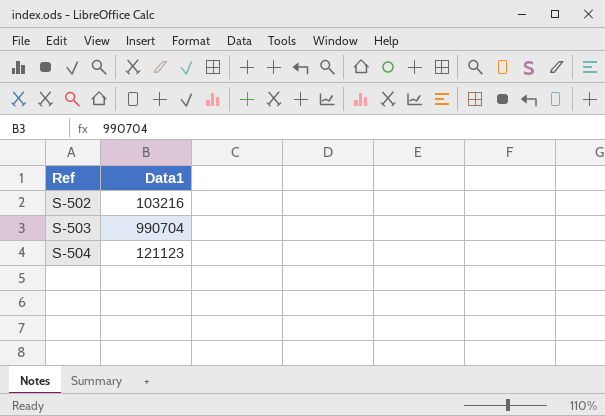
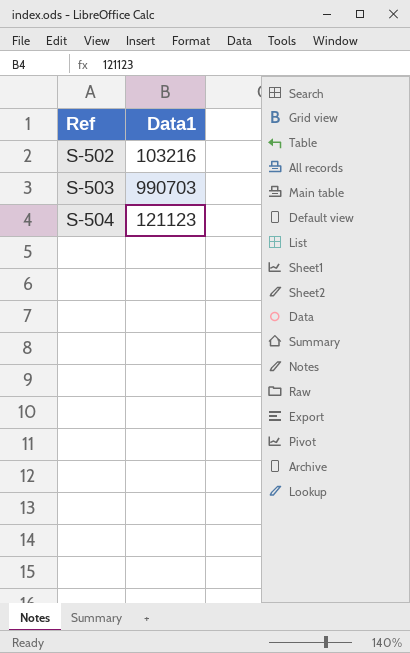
S-503 | Data1: 990704 -> 990703

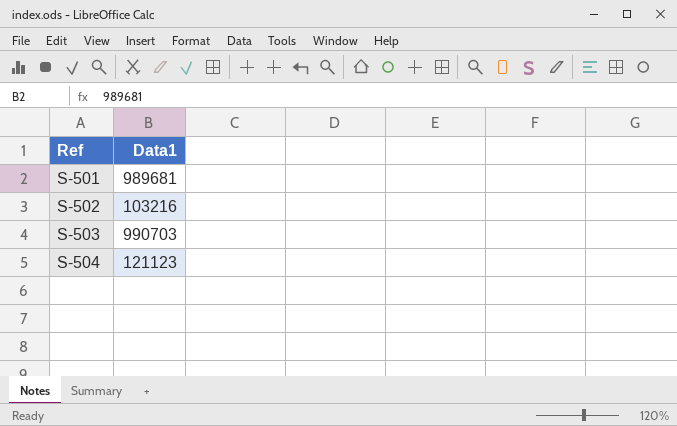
row S-501: none -> 989681

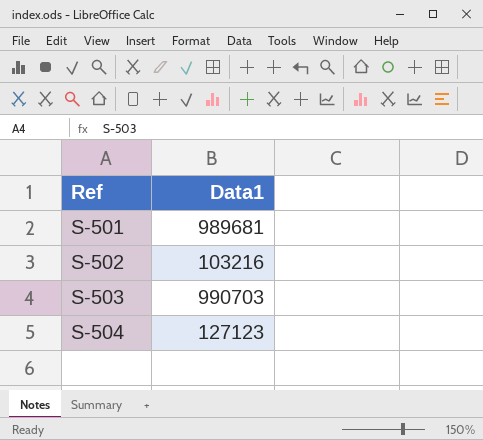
S-504 | Data1: 121123 -> 127123

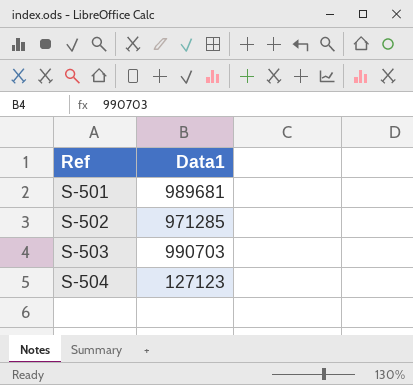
S-502 | Data1: 103216 -> 971285

